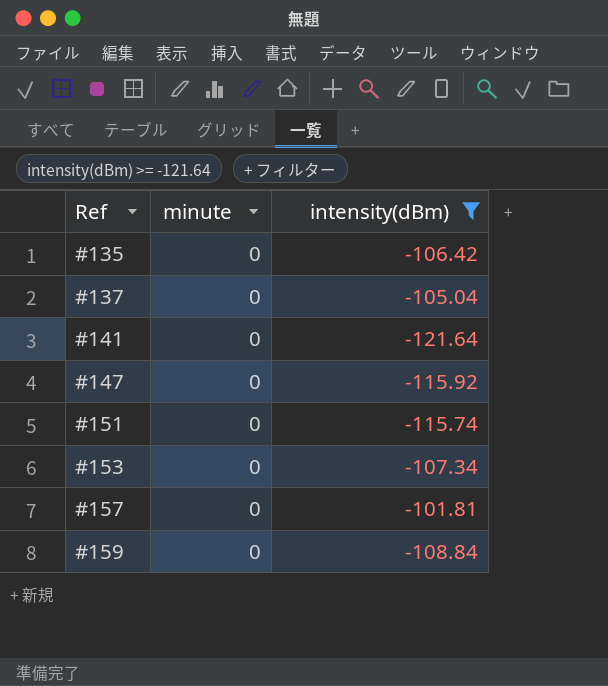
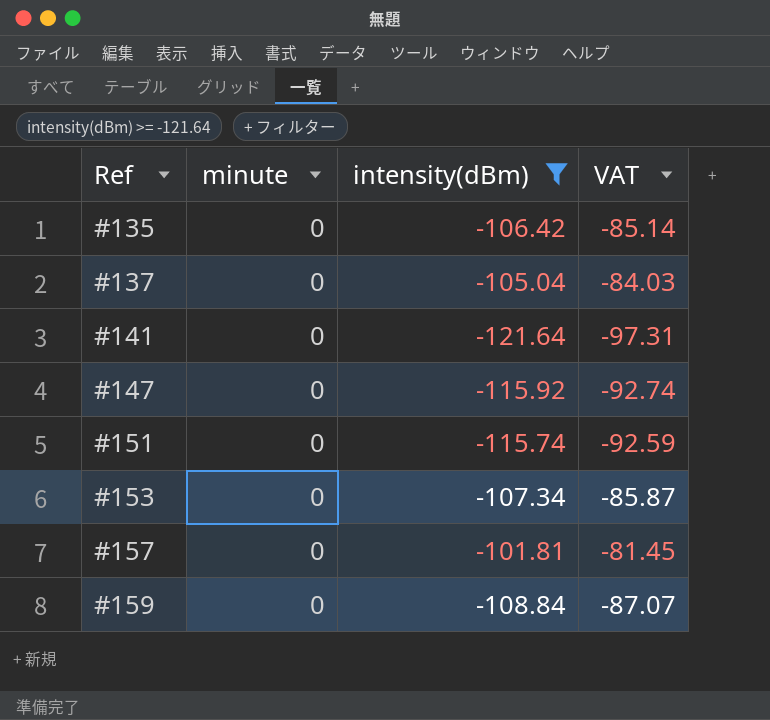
column VAT | formula: none -> [intensity(dBm)] * 0.8

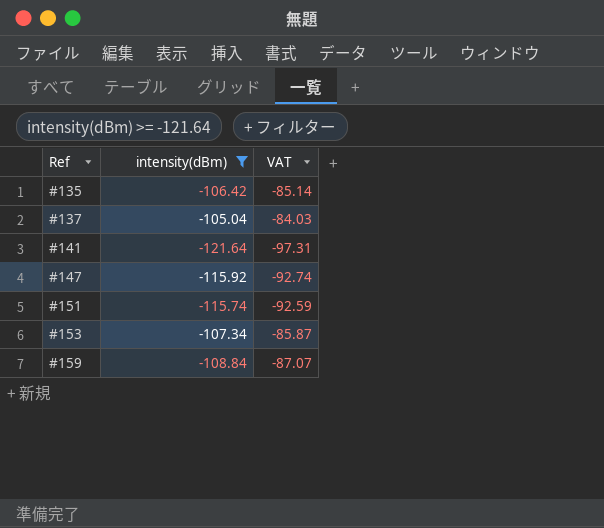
column minute | position: 2 -> none
row #157: 0 | -101.81 | -81.45 -> none

